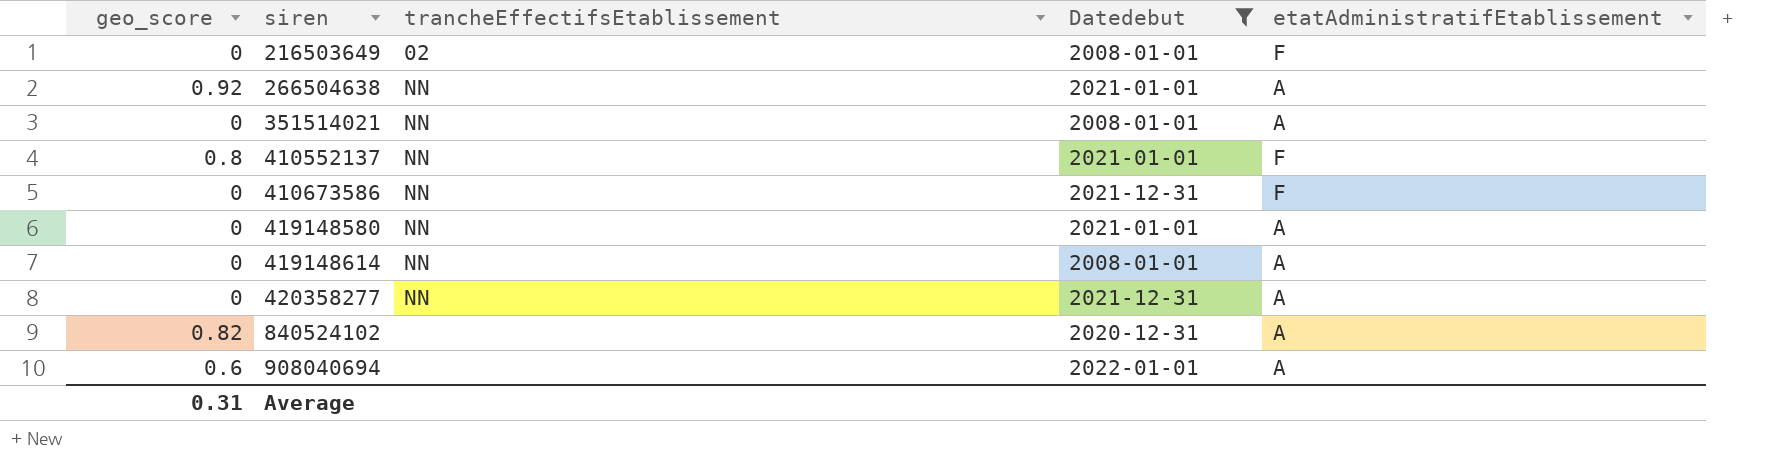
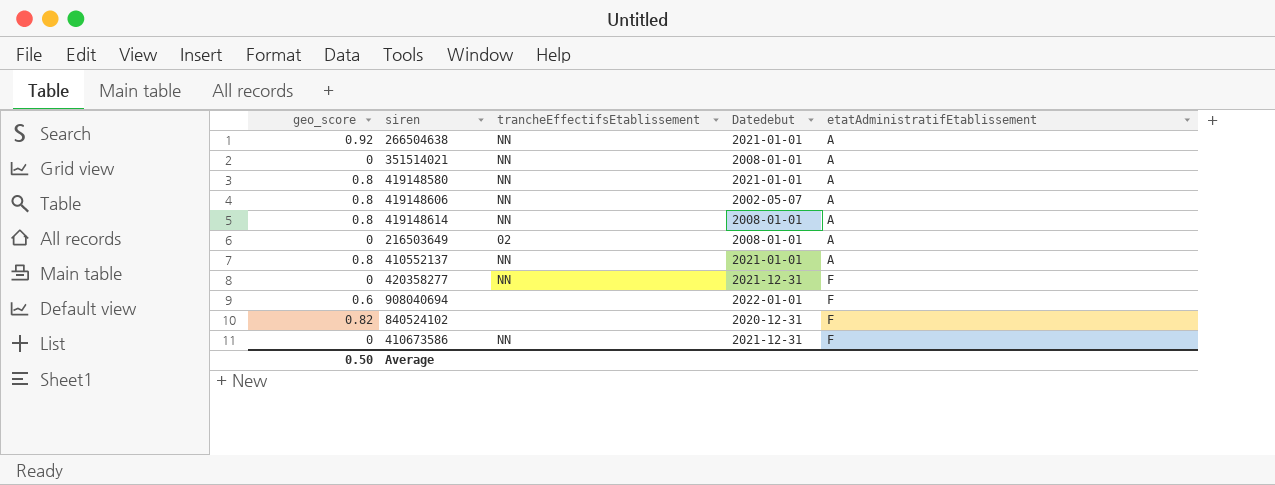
filter: Datedebut != 2002-05-07 -> none
row order: siren ascending -> etatAdministratifEtablissement ascending
419148580 | geo_score: 0 -> 0.8
419148614 | geo_score: 0 -> 0.8
216503649 | etatAdministratifEtablissement: F -> A
410552137 | etatAdministratifEtablissement: F -> A
420358277 | etatAdministratifEtablissement: A -> F
908040694 | etatAdministratifEtablissement: A -> F
840524102 | etatAdministratifEtablissement: A -> F
Average | geo_score: 0.31 -> 0.50

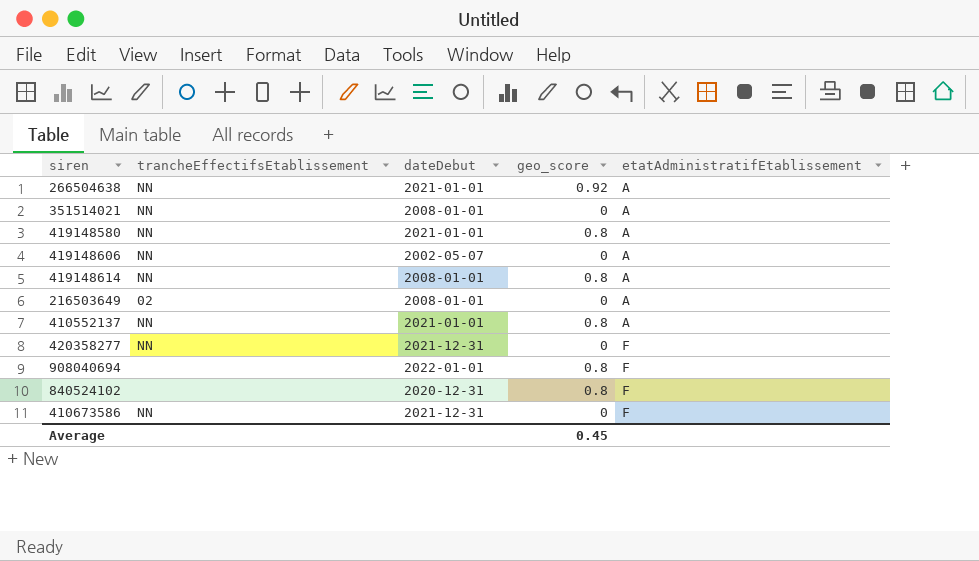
column name: Datedebut -> dateDebut
column geo_score | position: 1 -> 4
419148606 | geo_score: 0.8 -> 0
908040694 | geo_score: 0.6 -> 0.8
840524102 | geo_score: 0.82 -> 0.8
Average | geo_score: 0.50 -> 0.45

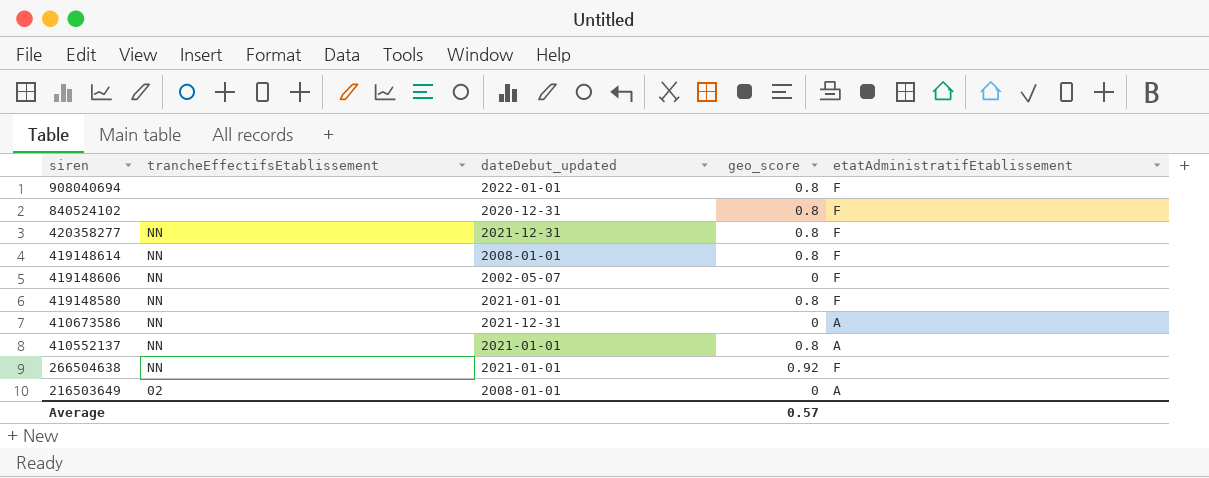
row order: etatAdministratifEtablissement ascending -> siren descending
column name: dateDebut -> dateDebut_updated
row 351514021: NN | 2008-01-01 | 0 | A -> none
420358277 | geo_score: 0 -> 0.8
419148614 | etatAdministratifEtablissement: A -> F
419148606 | etatAdministratifEtablissement: A -> F
419148580 | etatAdministratifEtablissement: A -> F
410673586 | etatAdministratifEtablissement: F -> A
266504638 | etatAdministratifEtablissement: A -> F
Average | geo_score: 0.45 -> 0.57

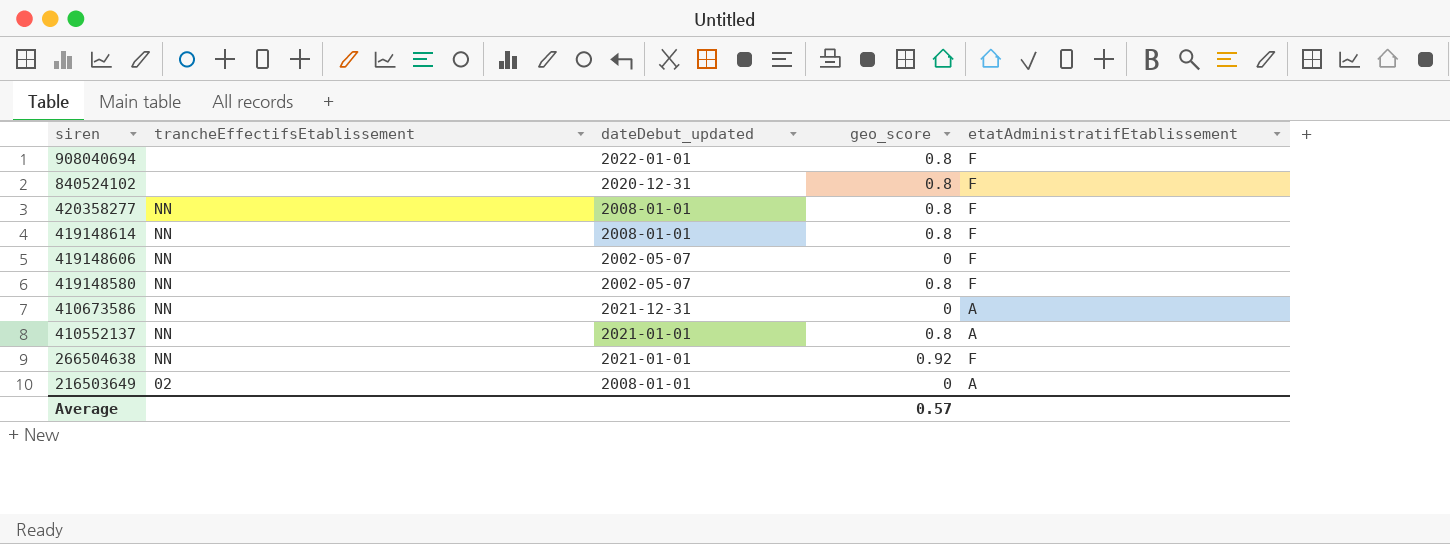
420358277 | dateDebut_updated: 2021-12-31 -> 2008-01-01
419148580 | dateDebut_updated: 2021-01-01 -> 2002-05-07

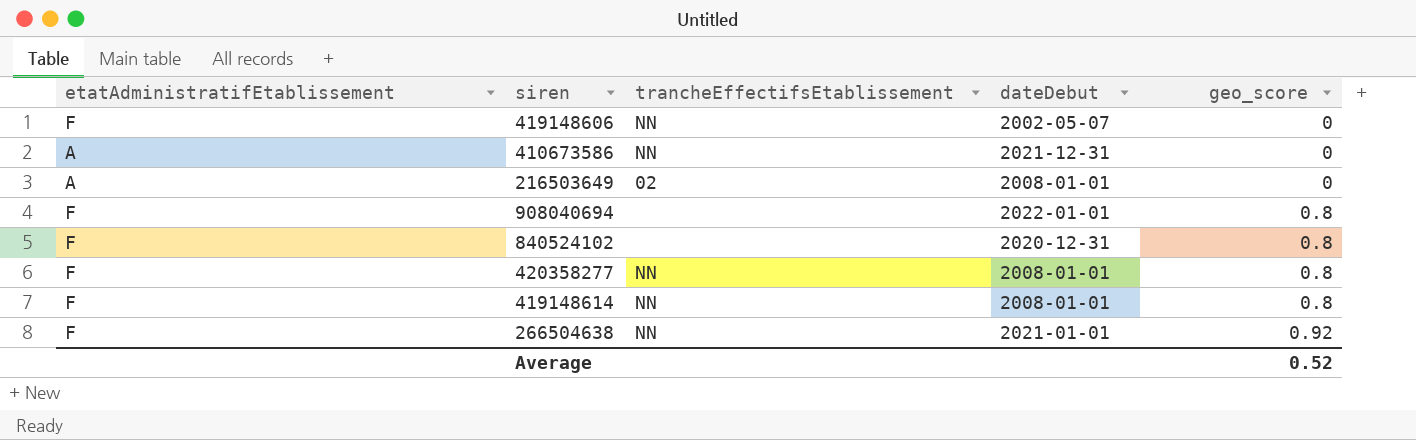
row order: siren descending -> geo_score ascending
column etatAdministratifEtablissement | position: 5 -> 1
column name: dateDebut_updated -> dateDebut
row 419148580: NN | 2002-05-07 | 0.8 | F -> none
row 410552137: NN | 2021-01-01 | 0.8 | A -> none
Average | geo_score: 0.57 -> 0.52

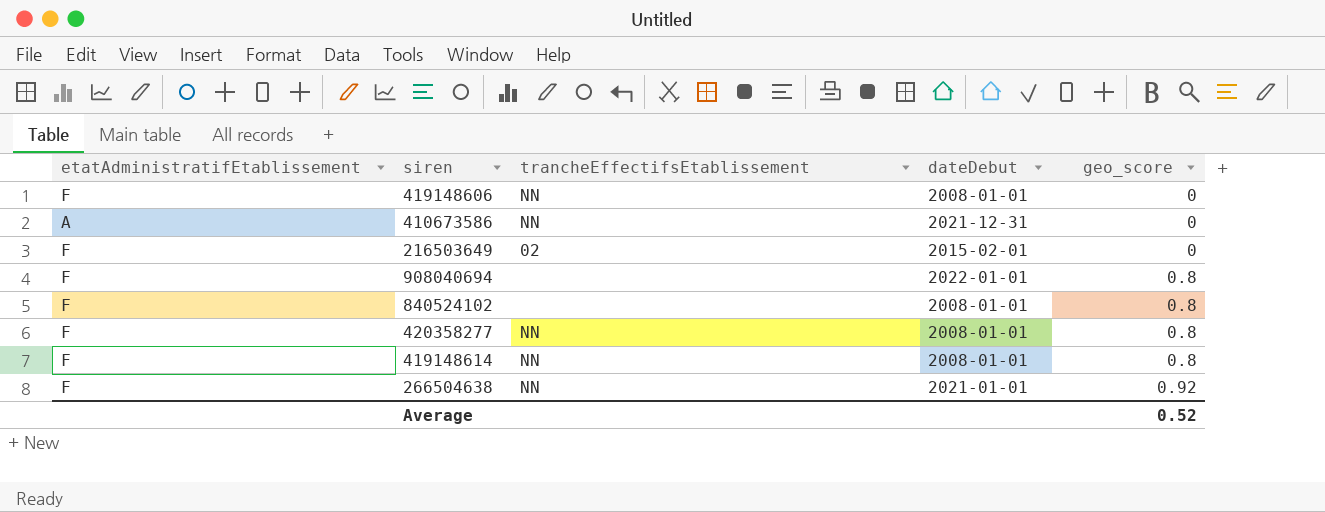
419148606 | dateDebut: 2002-05-07 -> 2008-01-01
216503649 | etatAdministratifEtablissement: A -> F
216503649 | dateDebut: 2008-01-01 -> 2015-02-01
840524102 | dateDebut: 2020-12-31 -> 2008-01-01

